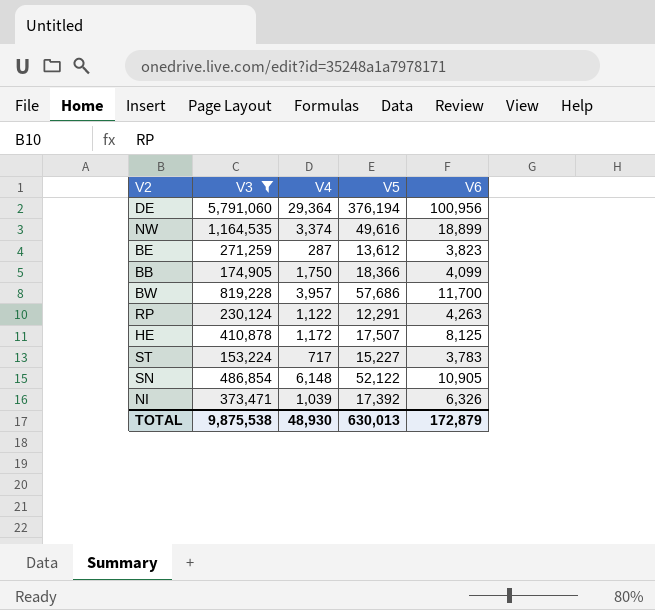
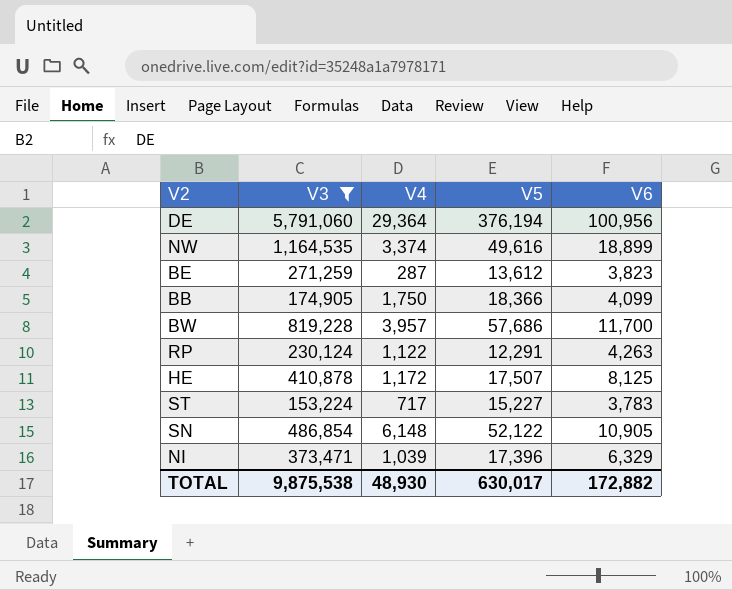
NI | V5: 17,392 -> 17,396
NI | V6: 6,326 -> 6,329
TOTAL | V5: 630,013 -> 630,017
TOTAL | V6: 172,879 -> 172,882

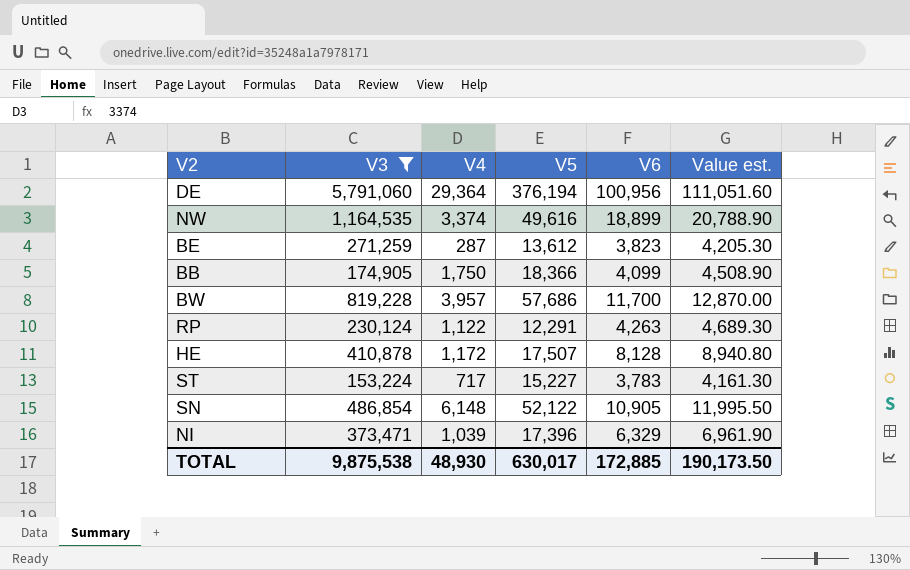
column Value est. | formula: none -> [V6] * 1.1
HE | V6: 8,125 -> 8,128
TOTAL | V6: 172,882 -> 172,885

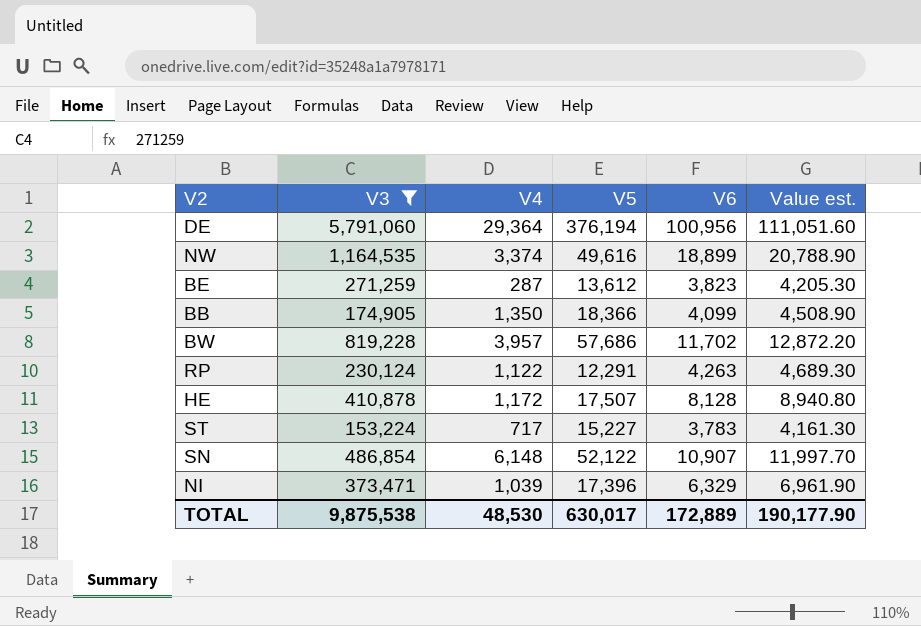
BB | V4: 1,750 -> 1,350
BW | V6: 11,700 -> 11,702
BW | Value est.: 12,870.00 -> 12,872.20
SN | V6: 10,905 -> 10,907
SN | Value est.: 11,995.50 -> 11,997.70
TOTAL | V4: 48,930 -> 48,530
TOTAL | V6: 172,885 -> 172,889
TOTAL | Value est.: 190,173.50 -> 190,177.90

